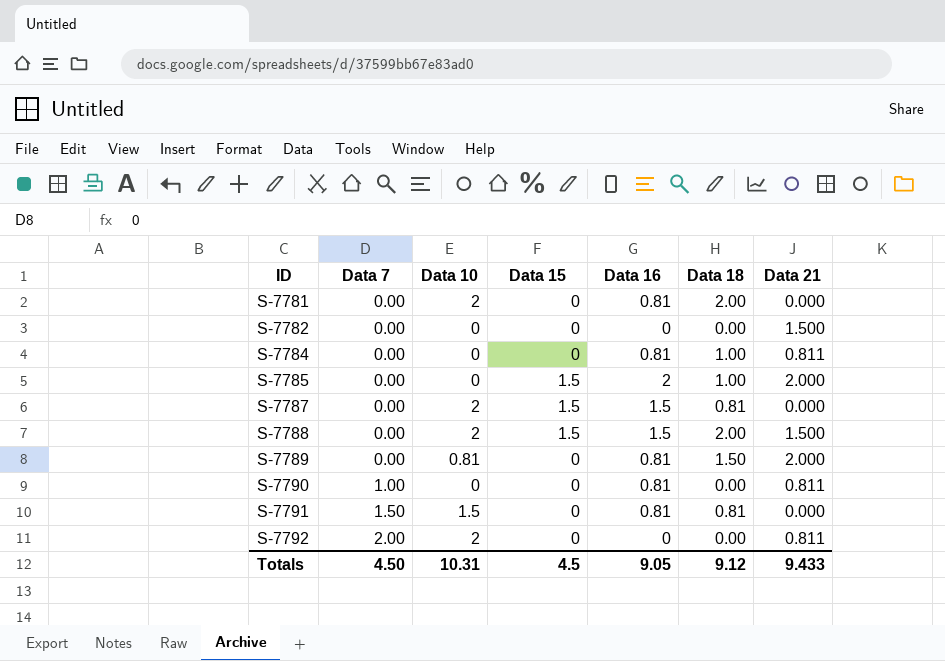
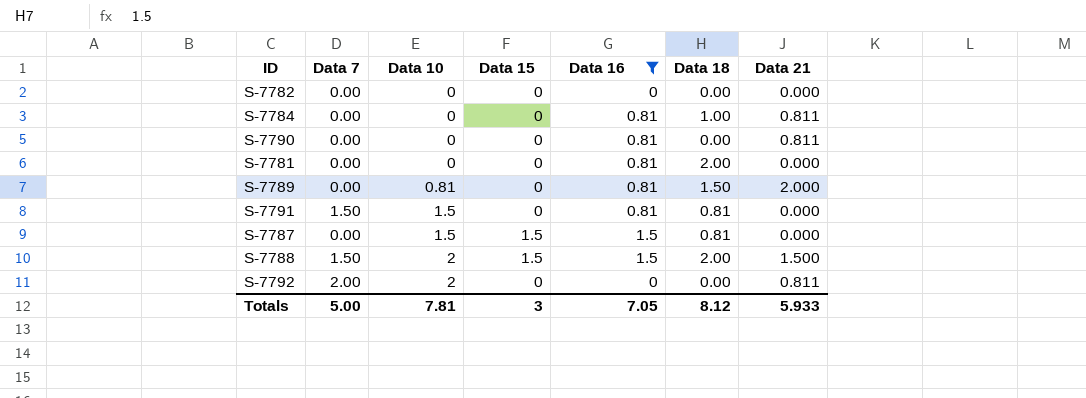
filter: none -> Data 16 != 2
row order: ID ascending -> Data 10 ascending
S-7782 | Data 21: 1.500 -> 0.000
S-7790 | Data 7: 1.00 -> 0.00
S-7781 | Data 10: 2 -> 0
S-7787 | Data 10: 2 -> 1.5
S-7788 | Data 7: 0.00 -> 1.50
Totals | Data 7: 4.50 -> 5.00
Totals | Data 10: 10.31 -> 7.81
Totals | Data 15: 4.5 -> 3
Totals | Data 16: 9.05 -> 7.05
Totals | Data 18: 9.12 -> 8.12
Totals | Data 21: 9.433 -> 5.933

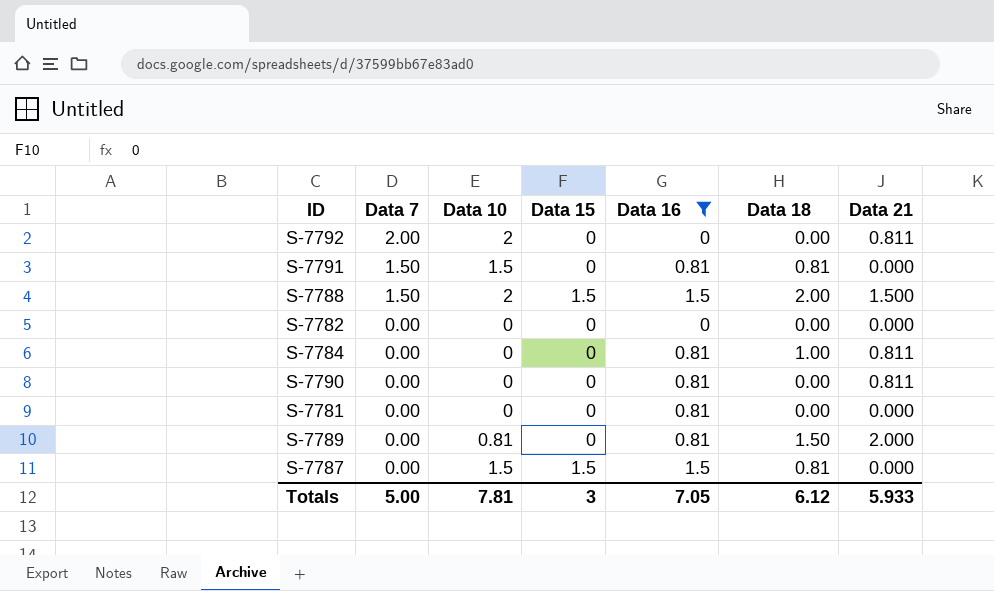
row order: Data 10 ascending -> Data 7 descending
S-7781 | Data 18: 2.00 -> 0.00
Totals | Data 18: 8.12 -> 6.12

